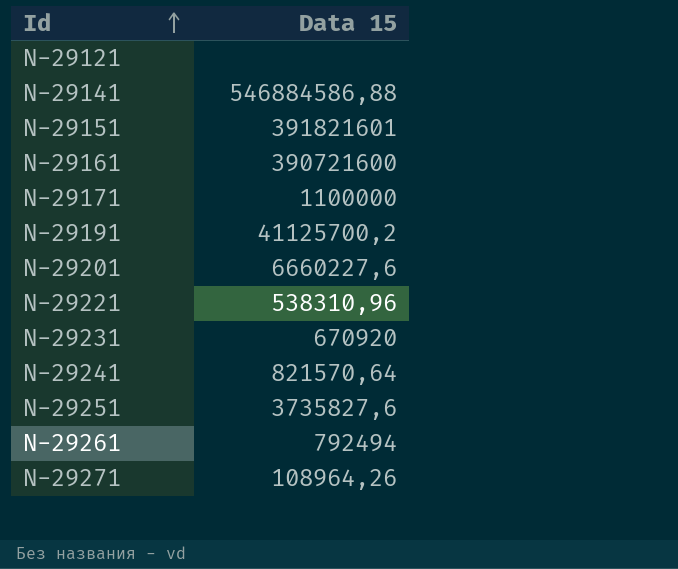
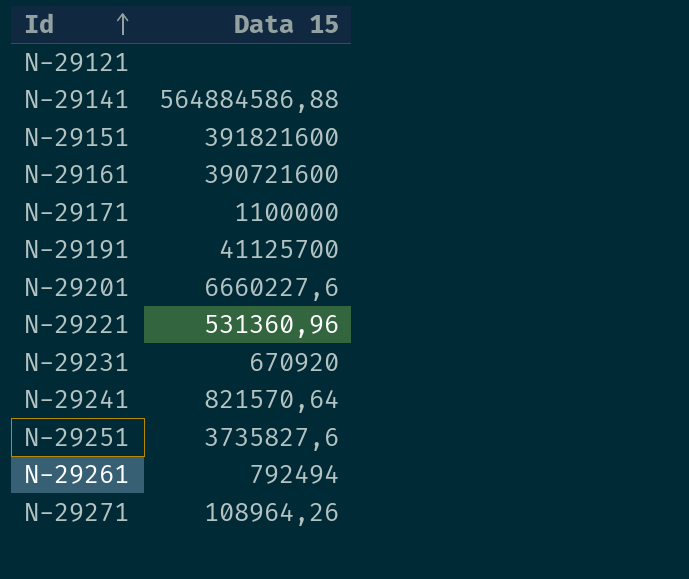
N-29141 | Data 15: 546884586,88 -> 564884586,88
N-29151 | Data 15: 391821601 -> 391821600
N-29191 | Data 15: 41125700,2 -> 41125700
N-29221 | Data 15: 538310,96 -> 531360,96

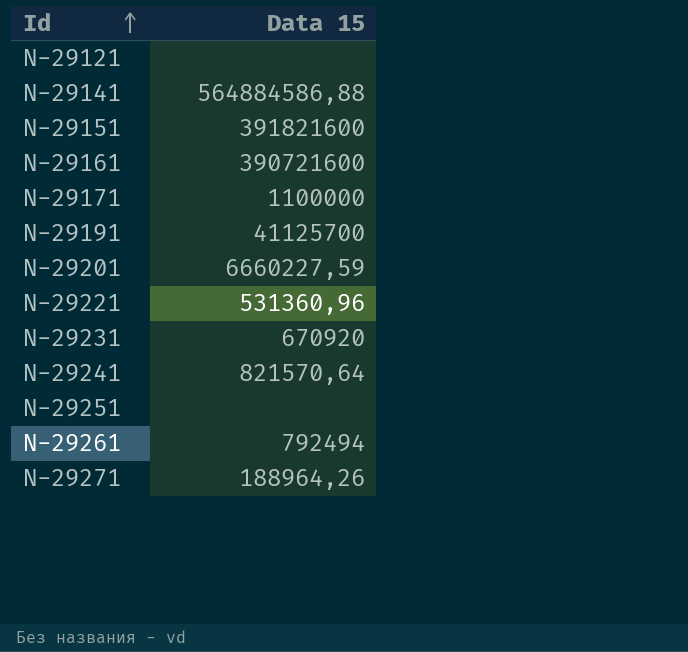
N-29201 | Data 15: 6660227,6 -> 6660227,59
N-29251 | Data 15: 3735827,6 -> none
N-29271 | Data 15: 108964,26 -> 188964,26

